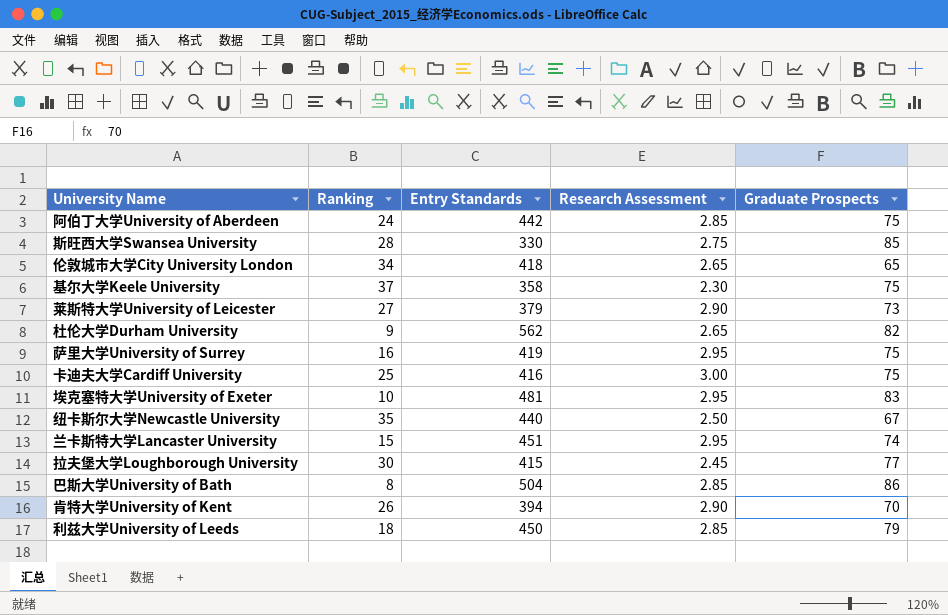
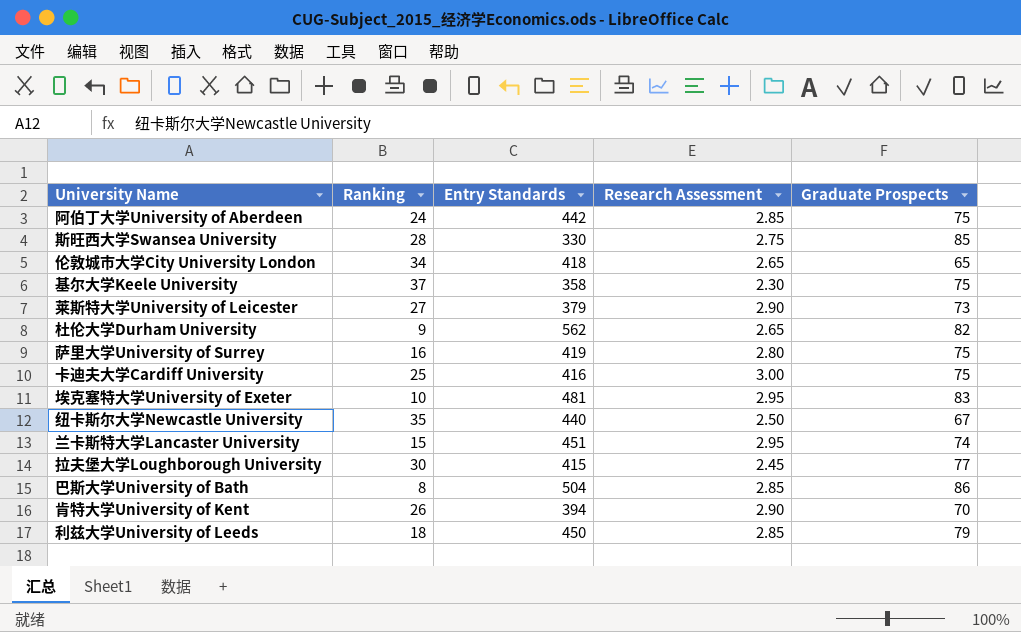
萨里大学University of Surrey | Research Assessment: 2.95 -> 2.80

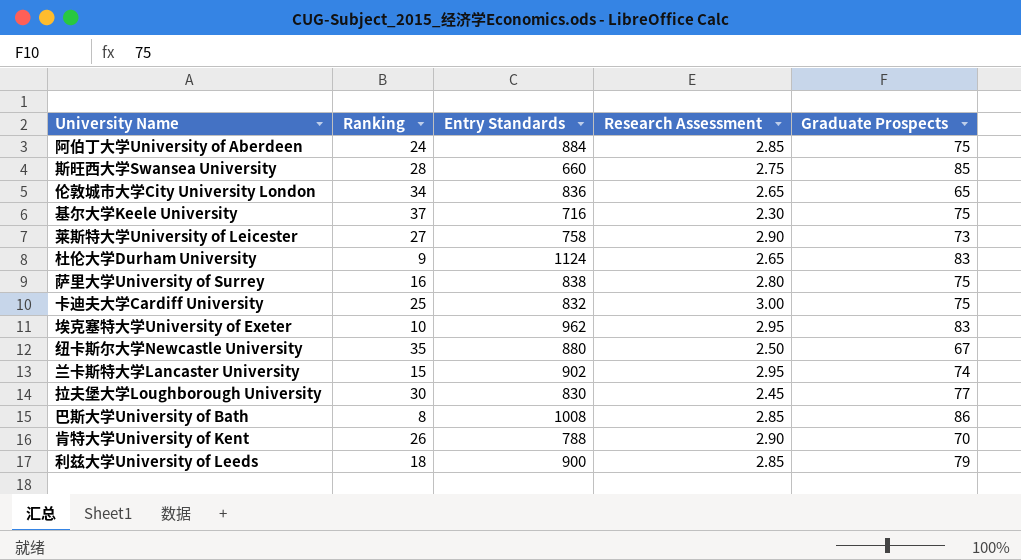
阿伯丁大学University of Aberdeen | Entry Standards: 442 -> 884
斯旺西大学Swansea University | Entry Standards: 330 -> 660
伦敦城市大学City University London | Entry Standards: 418 -> 836
基尔大学Keele University | Entry Standards: 358 -> 716
莱斯特大学University of Leicester | Entry Standards: 379 -> 758
杜伦大学Durham University | Entry Standards: 562 -> 1124
杜伦大学Durham University | Graduate Prospects: 82 -> 83
萨里大学University of Surrey | Entry Standards: 419 -> 838
卡迪夫大学Cardiff University | Entry Standards: 416 -> 832
埃克塞特大学University of Exeter | Entry Standards: 481 -> 962
纽卡斯尔大学Newcastle University | Entry Standards: 440 -> 880
兰卡斯特大学Lancaster University | Entry Standards: 451 -> 902
拉夫堡大学Loughborough University | Entry Standards: 415 -> 830
巴斯大学University of Bath | Entry Standards: 504 -> 1008
肯特大学University of Kent | Entry Standards: 394 -> 788
利兹大学University of Leeds | Entry Standards: 450 -> 900

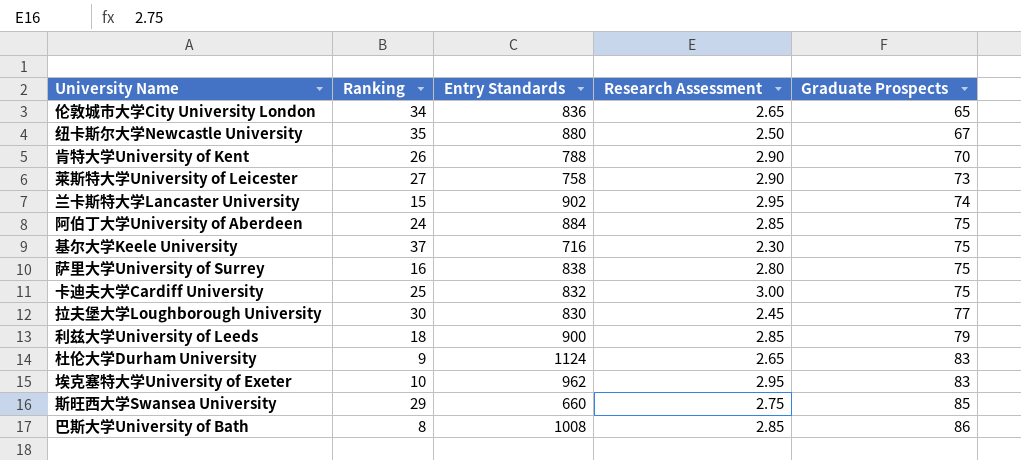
row order: none -> Graduate Prospects ascending
斯旺西大学Swansea University | Ranking: 28 -> 29

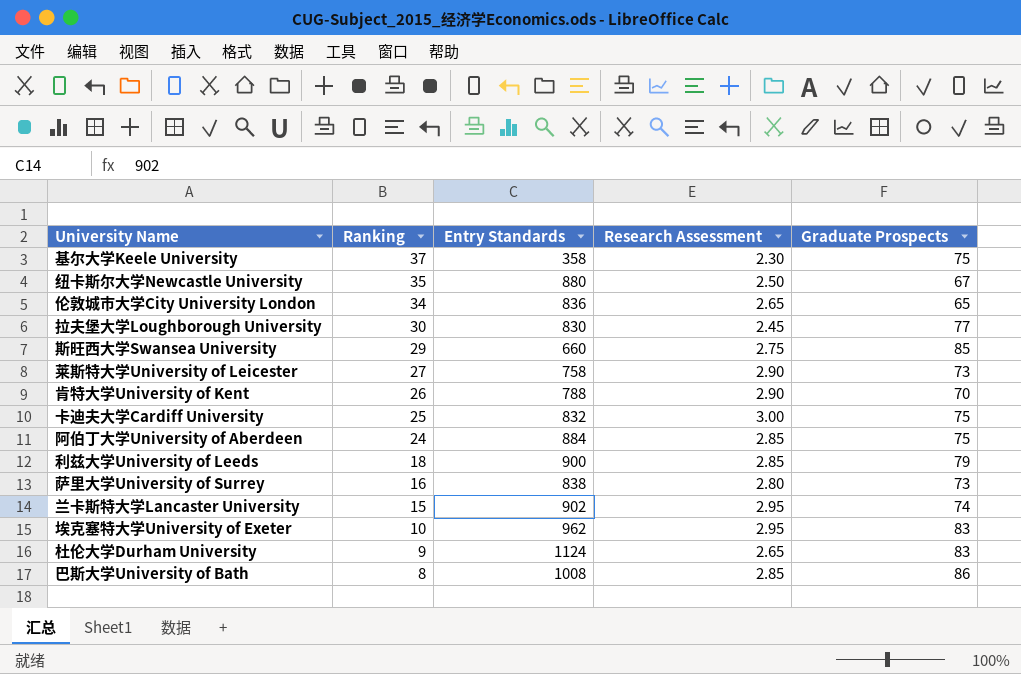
row order: Graduate Prospects ascending -> Ranking descending
基尔大学Keele University | Entry Standards: 716 -> 358
萨里大学University of Surrey | Graduate Prospects: 75 -> 73

